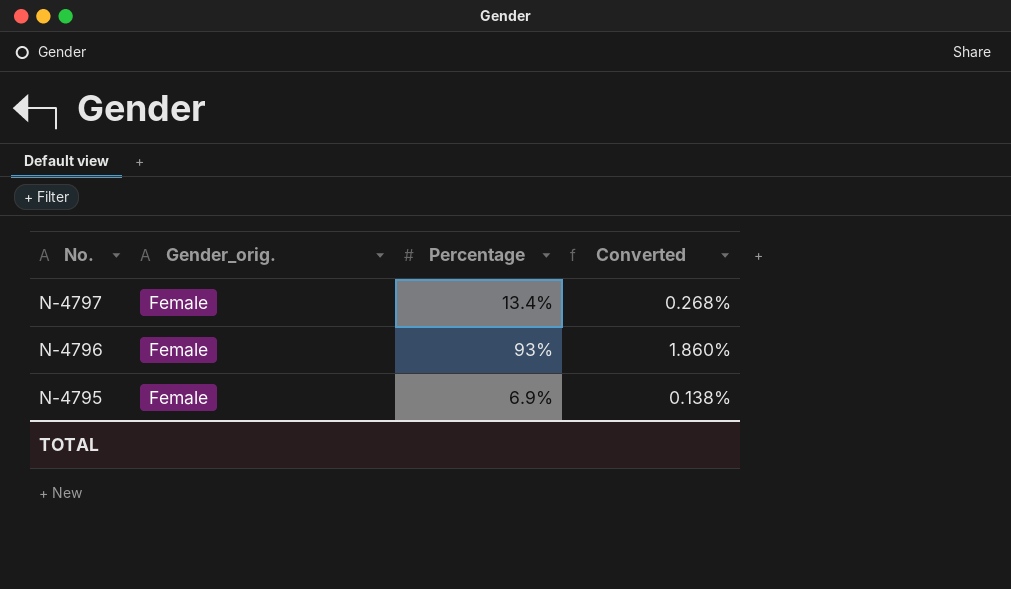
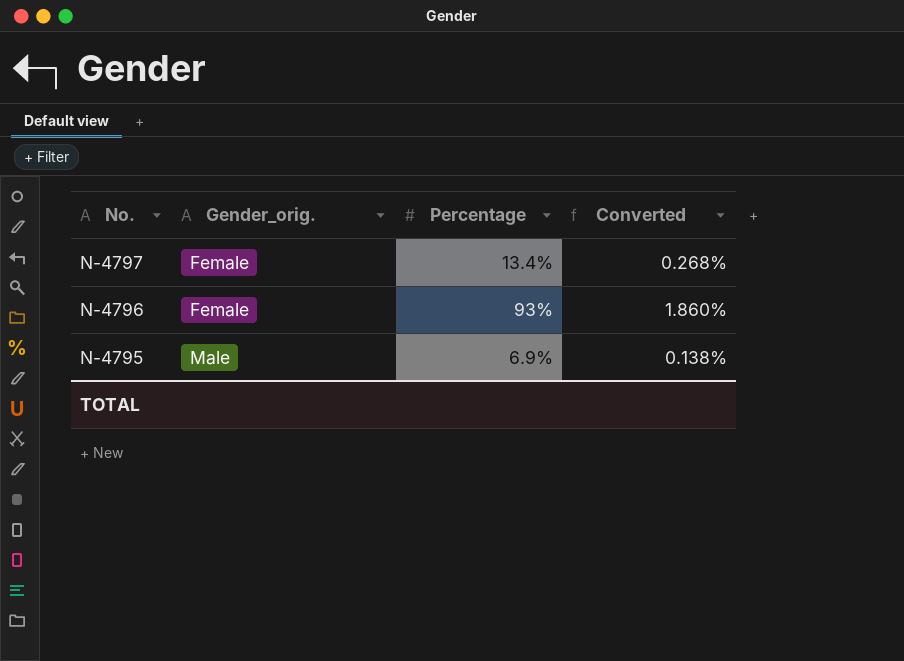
N-4795 | Gender_orig.: Female -> Male

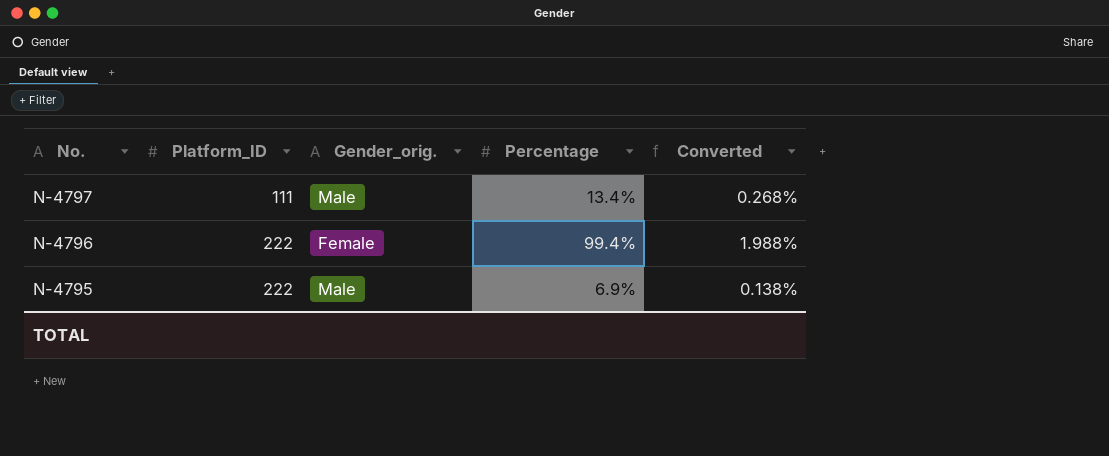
column Platform_ID | position: none -> 2
N-4797 | Gender_orig.: Female -> Male
N-4796 | Percentage: 93% -> 99.4%
N-4796 | Converted: 1.860% -> 1.988%

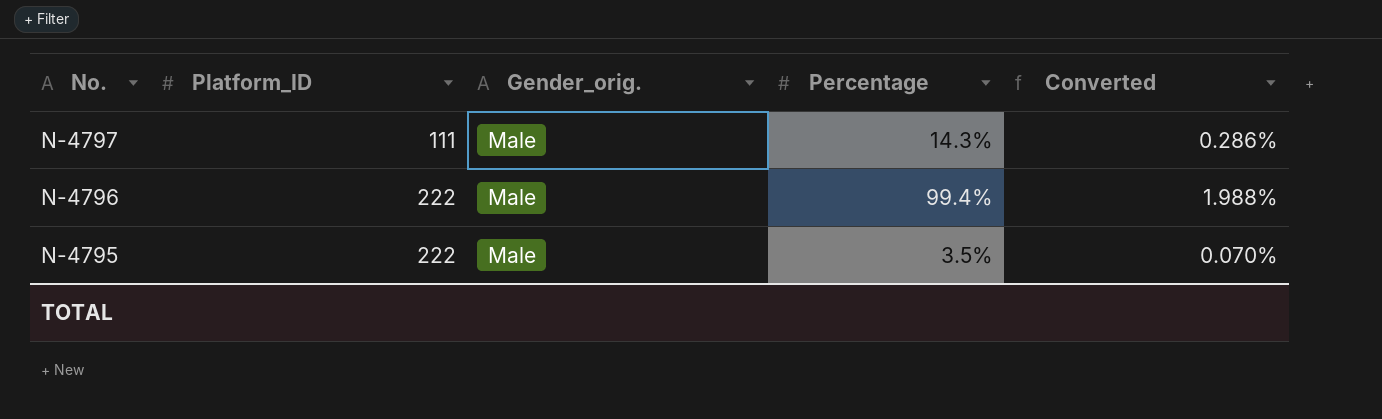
N-4797 | Percentage: 13.4% -> 14.3%
N-4797 | Converted: 0.268% -> 0.286%
N-4796 | Gender_orig.: Female -> Male
N-4795 | Percentage: 6.9% -> 3.5%
N-4795 | Converted: 0.138% -> 0.070%

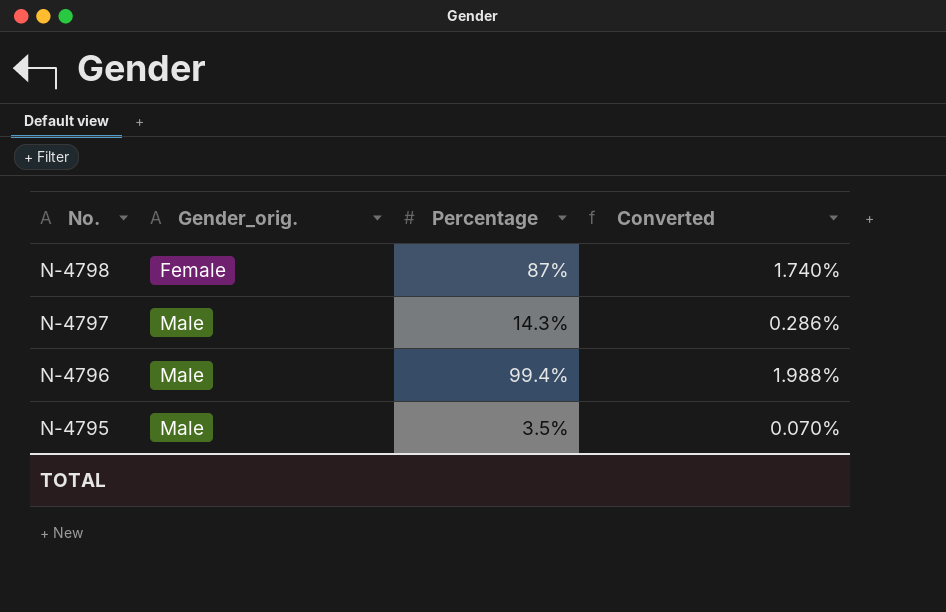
column Platform_ID | position: 2 -> none
row N-4798: none -> Female | 87% | 1.740%

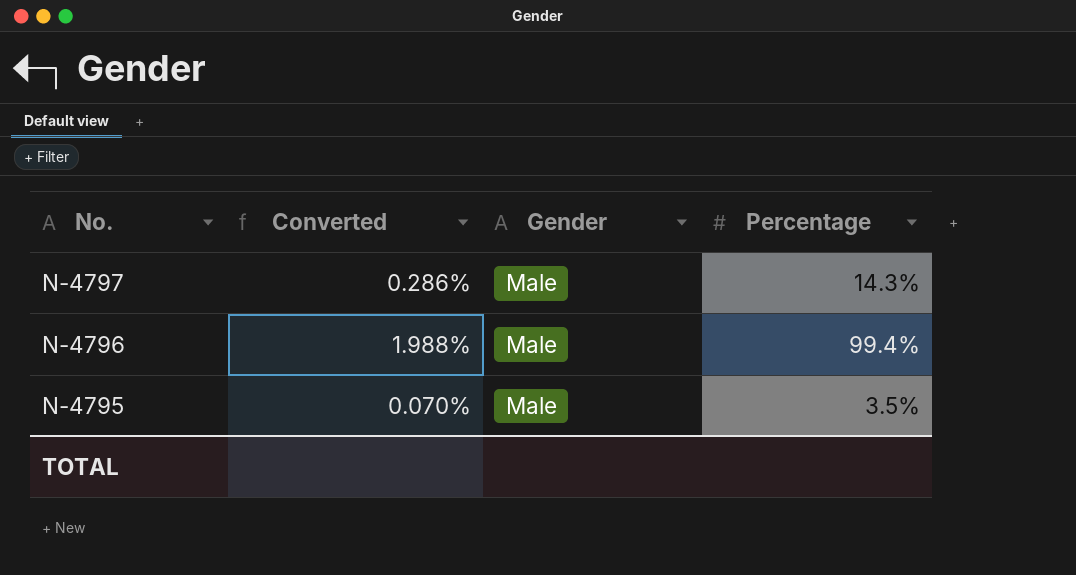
column Converted | position: 4 -> 2
column name: Gender_orig. -> Gender
row N-4798: Female | 87% | 1.740% -> none

